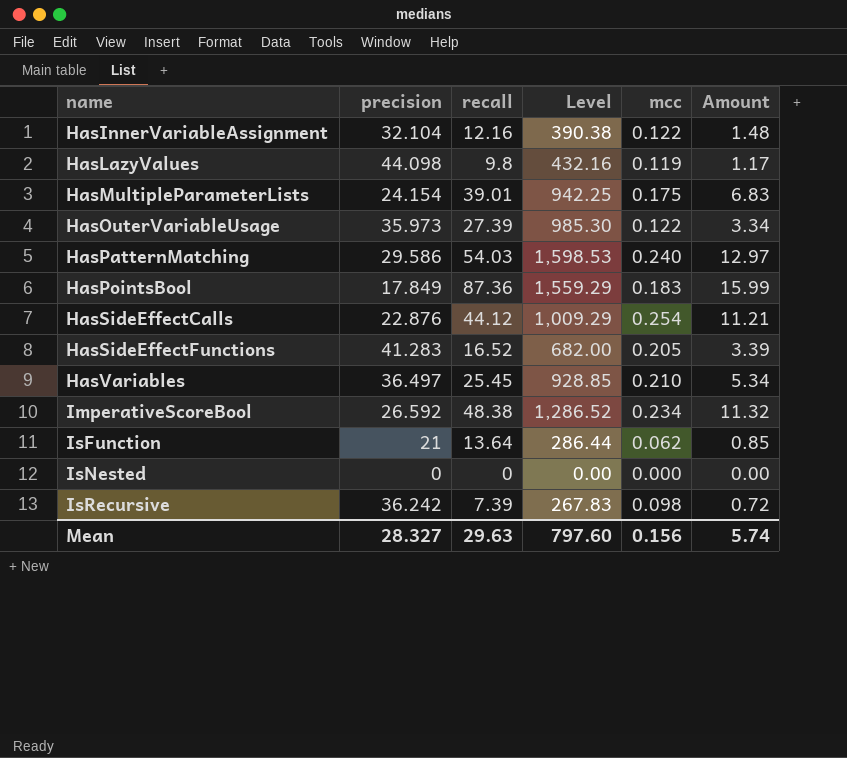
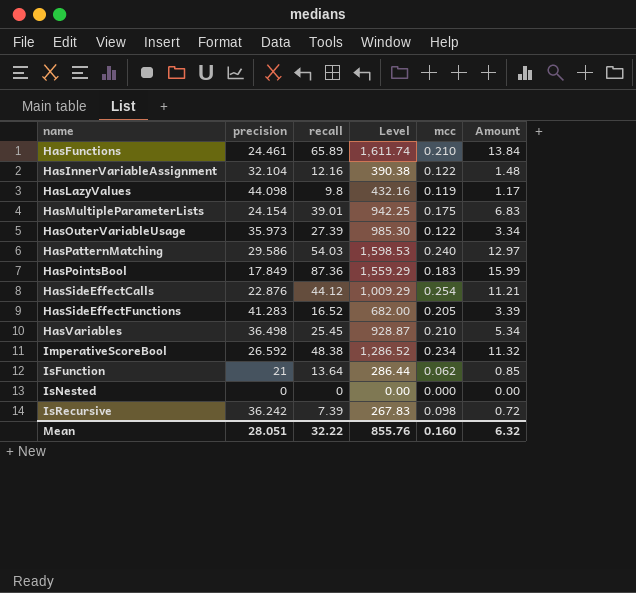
row HasFunctions: none -> 24.461 | 65.89 | 1,611.74 | 0.210 | 13.84
HasVariables | precision: 36.497 -> 36.498
HasVariables | Level: 928.85 -> 928.87
Mean | precision: 28.327 -> 28.051
Mean | recall: 29.63 -> 32.22
Mean | Level: 797.60 -> 855.76
Mean | mcc: 0.156 -> 0.160
Mean | Amount: 5.74 -> 6.32

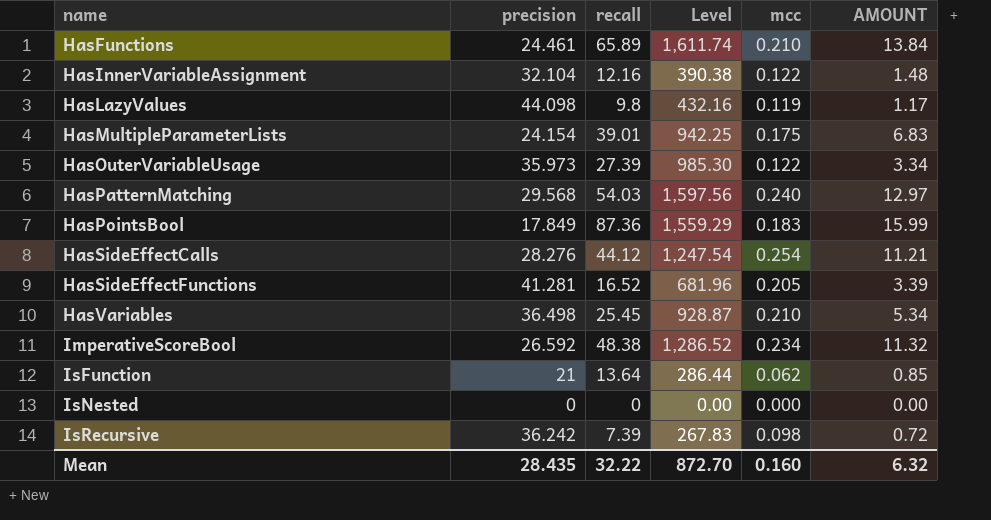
column name: Amount -> AMOUNT
HasPatternMatching | precision: 29.586 -> 29.568
HasPatternMatching | Level: 1,598.53 -> 1,597.56
HasSideEffectCalls | precision: 22.876 -> 28.276
HasSideEffectCalls | Level: 1,009.29 -> 1,247.54
HasSideEffectFunctions | precision: 41.283 -> 41.281
HasSideEffectFunctions | Level: 682.00 -> 681.96
Mean | precision: 28.051 -> 28.435
Mean | Level: 855.76 -> 872.70

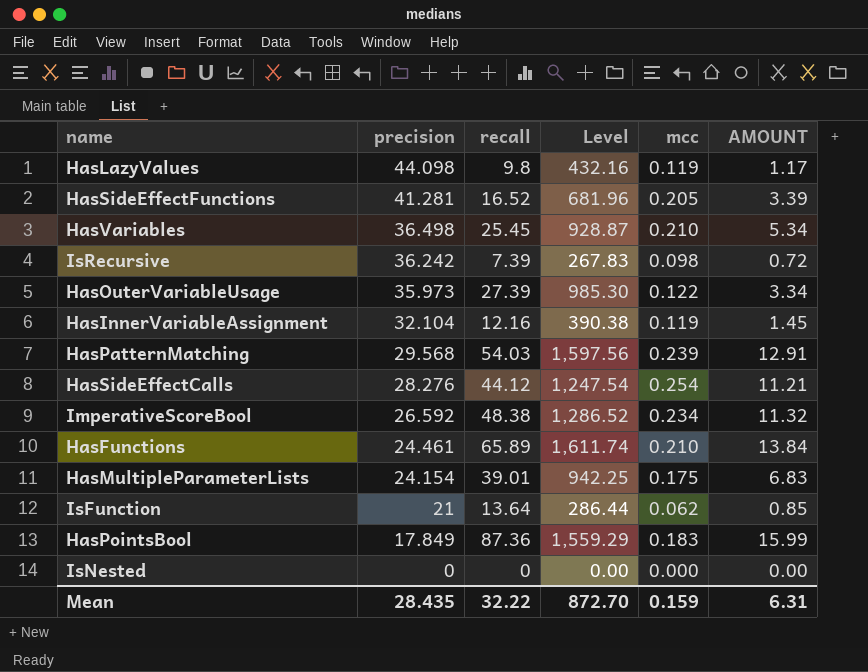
row order: name ascending -> precision descending
HasInnerVariableAssignment | mcc: 0.122 -> 0.119
HasInnerVariableAssignment | AMOUNT: 1.48 -> 1.45
HasPatternMatching | mcc: 0.240 -> 0.239
HasPatternMatching | AMOUNT: 12.97 -> 12.91
Mean | mcc: 0.160 -> 0.159
Mean | AMOUNT: 6.32 -> 6.31

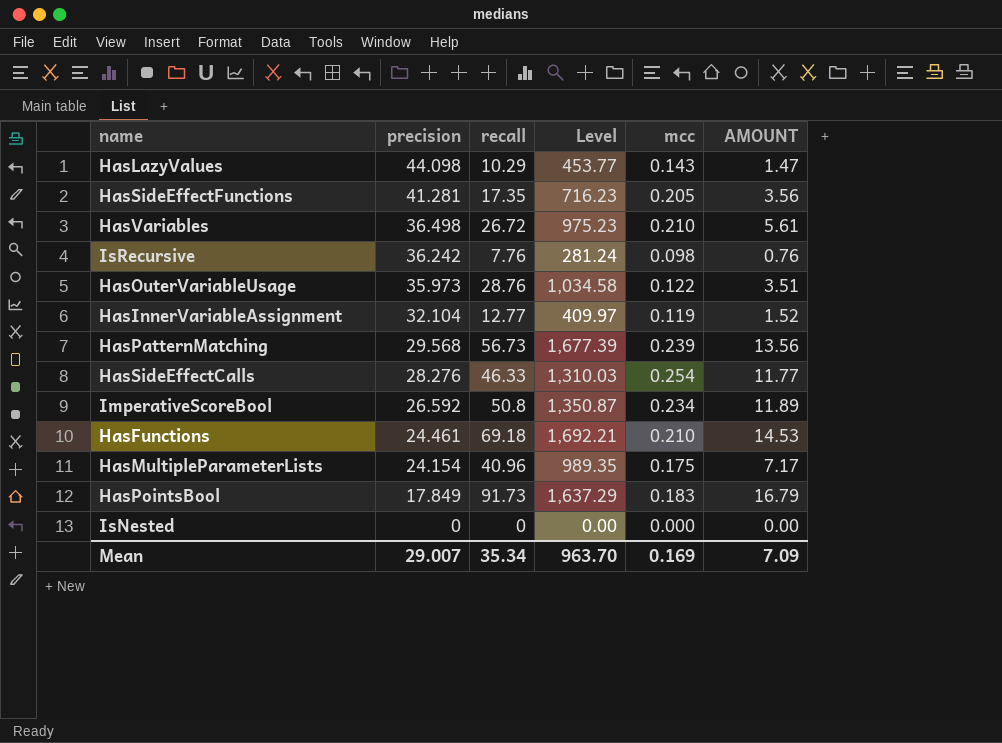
row IsFunction: 21 | 13.64 | 286.44 | 0.062 | 0.85 -> none
HasLazyValues | recall: 9.8 -> 10.29
HasLazyValues | Level: 432.16 -> 453.77
HasLazyValues | mcc: 0.119 -> 0.143
HasLazyValues | AMOUNT: 1.17 -> 1.47
HasSideEffectFunctions | recall: 16.52 -> 17.35
HasSideEffectFunctions | Level: 681.96 -> 716.23
HasSideEffectFunctions | AMOUNT: 3.39 -> 3.56
HasVariables | recall: 25.45 -> 26.72
HasVariables | Level: 928.87 -> 975.23
HasVariables | AMOUNT: 5.34 -> 5.61
IsRecursive | recall: 7.39 -> 7.76
IsRecursive | Level: 267.83 -> 281.24
IsRecursive | AMOUNT: 0.72 -> 0.76
HasOuterVariableUsage | recall: 27.39 -> 28.76
HasOuterVariableUsage | Level: 985.30 -> 1,034.58
HasOuterVariableUsage | AMOUNT: 3.34 -> 3.51
HasInnerVariableAssignment | recall: 12.16 -> 12.77
HasInnerVariableAssignment | Level: 390.38 -> 409.97
HasInnerVariableAssignment | AMOUNT: 1.45 -> 1.52
HasPatternMatching | recall: 54.03 -> 56.73
HasPatternMatching | Level: 1,597.56 -> 1,677.39
HasPatternMatching | AMOUNT: 12.91 -> 13.56
HasSideEffectCalls | recall: 44.12 -> 46.33
HasSideEffectCalls | Level: 1,247.54 -> 1,310.03
HasSideEffectCalls | AMOUNT: 11.21 -> 11.77
ImperativeScoreBool | recall: 48.38 -> 50.8
ImperativeScoreBool | Level: 1,286.52 -> 1,350.87
ImperativeScoreBool | AMOUNT: 11.32 -> 11.89
HasFunctions | recall: 65.89 -> 69.18
HasFunctions | Level: 1,611.74 -> 1,692.21
HasFunctions | AMOUNT: 13.84 -> 14.53
HasMultipleParameterLists | recall: 39.01 -> 40.96
HasMultipleParameterLists | Level: 942.25 -> 989.35
HasMultipleParameterLists | AMOUNT: 6.83 -> 7.17
HasPointsBool | recall: 87.36 -> 91.73
HasPointsBool | Level: 1,559.29 -> 1,637.29
HasPointsBool | AMOUNT: 15.99 -> 16.79
Mean | precision: 28.435 -> 29.007
Mean | recall: 32.22 -> 35.34
Mean | Level: 872.70 -> 963.70
Mean | mcc: 0.159 -> 0.169
Mean | AMOUNT: 6.31 -> 7.09

